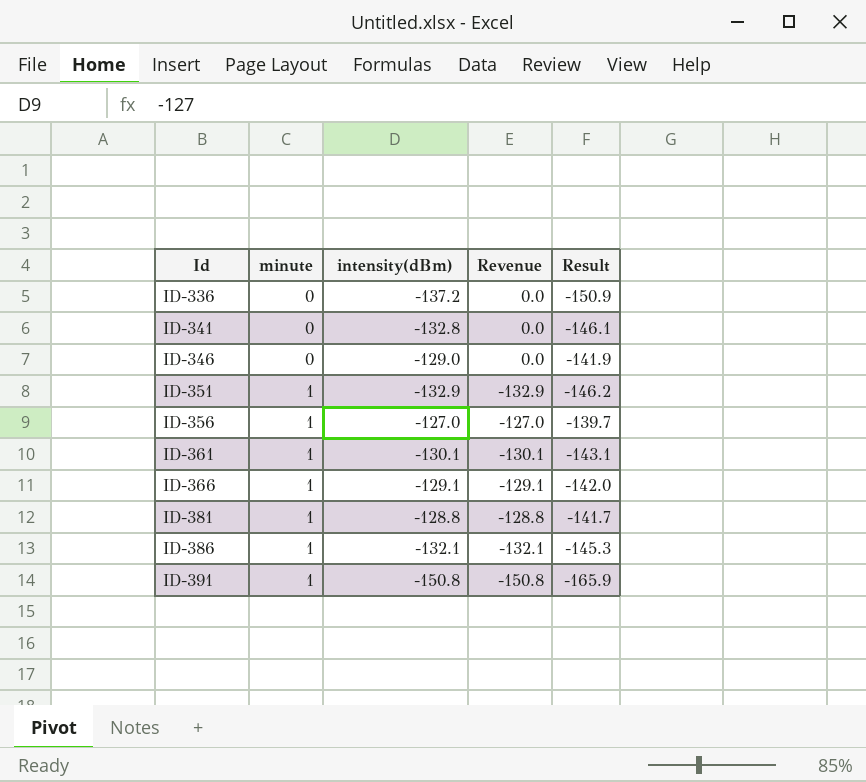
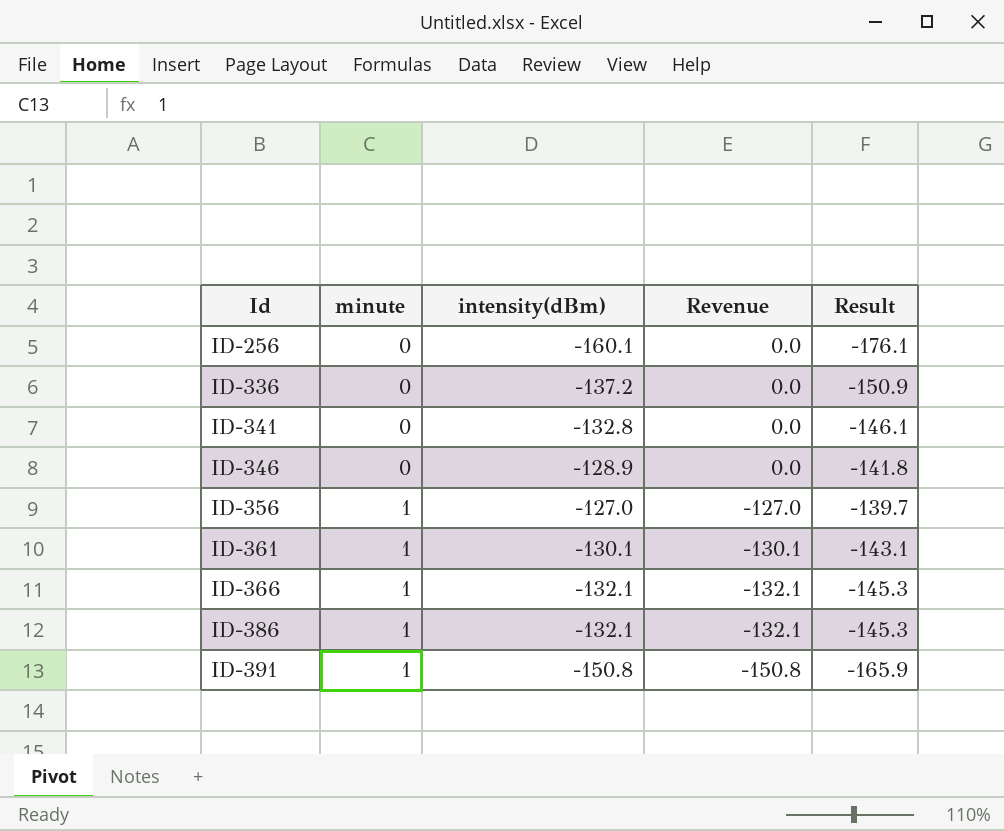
row ID-351: 1 | -132.9 | -132.9 | -146.2 -> none
row ID-381: 1 | -128.8 | -128.8 | -141.7 -> none
row ID-256: none -> 0 | -160.1 | 0.0 | -176.1
ID-346 | intensity(dBm): -129.0 -> -128.9
ID-346 | Result: -141.9 -> -141.8
ID-366 | intensity(dBm): -129.1 -> -132.1
ID-366 | Revenue: -129.1 -> -132.1
ID-366 | Result: -142.0 -> -145.3

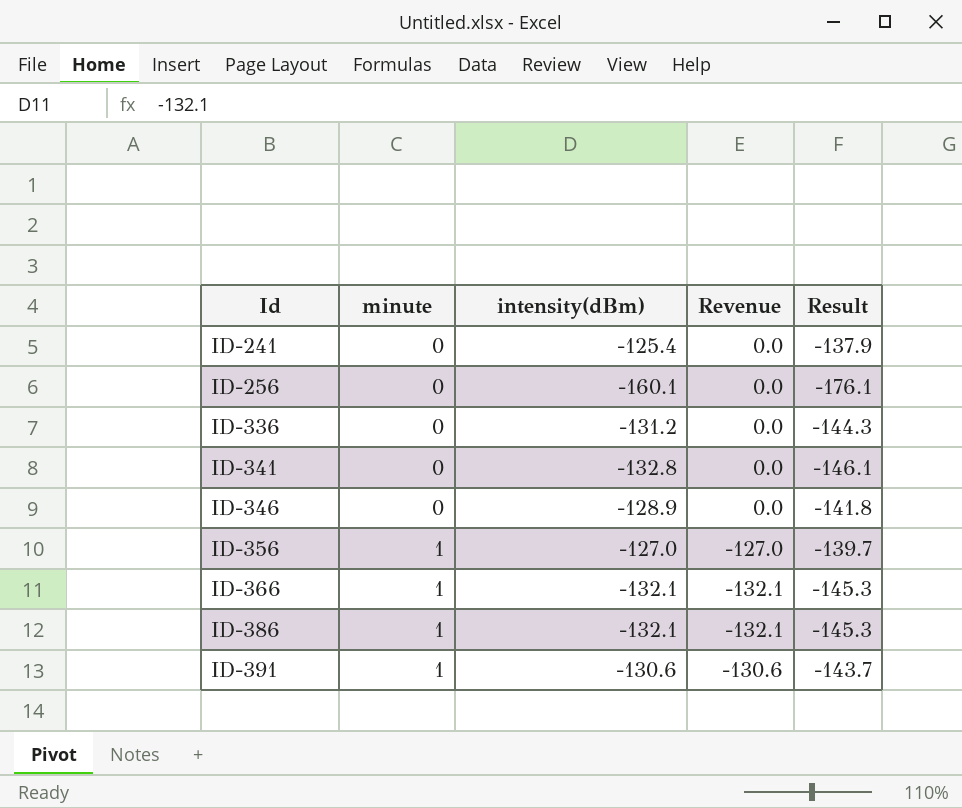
row ID-361: 1 | -130.1 | -130.1 | -143.1 -> none
row ID-241: none -> 0 | -125.4 | 0.0 | -137.9
ID-336 | intensity(dBm): -137.2 -> -131.2
ID-336 | Result: -150.9 -> -144.3
ID-391 | intensity(dBm): -150.8 -> -130.6
ID-391 | Revenue: -150.8 -> -130.6
ID-391 | Result: -165.9 -> -143.7

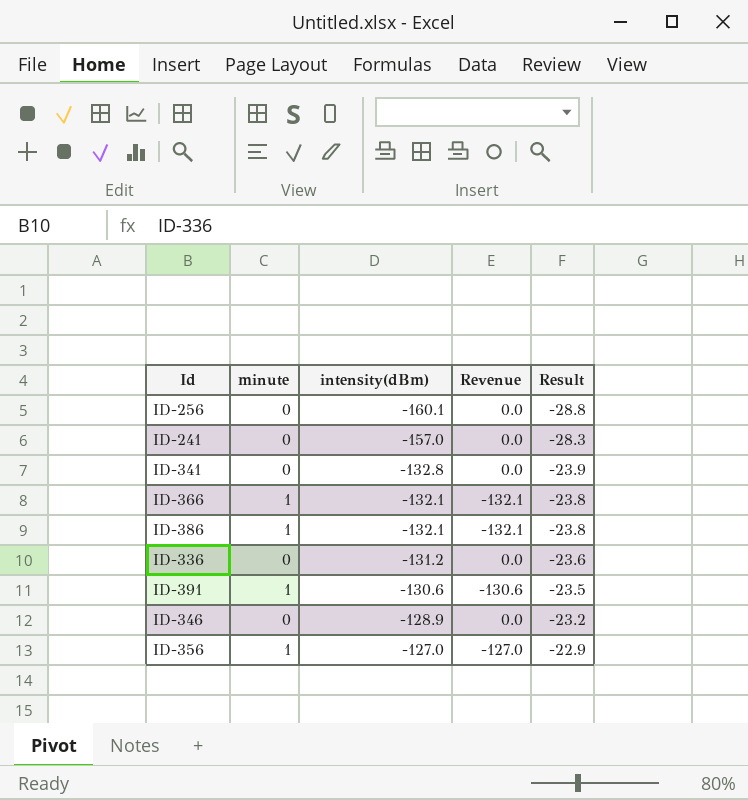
row order: Id ascending -> intensity(dBm) ascending
column Result | formula: [intensity(dBm)] * 1.1 -> [intensity(dBm)] * 0.18
ID-241 | intensity(dBm): -125.4 -> -157.0

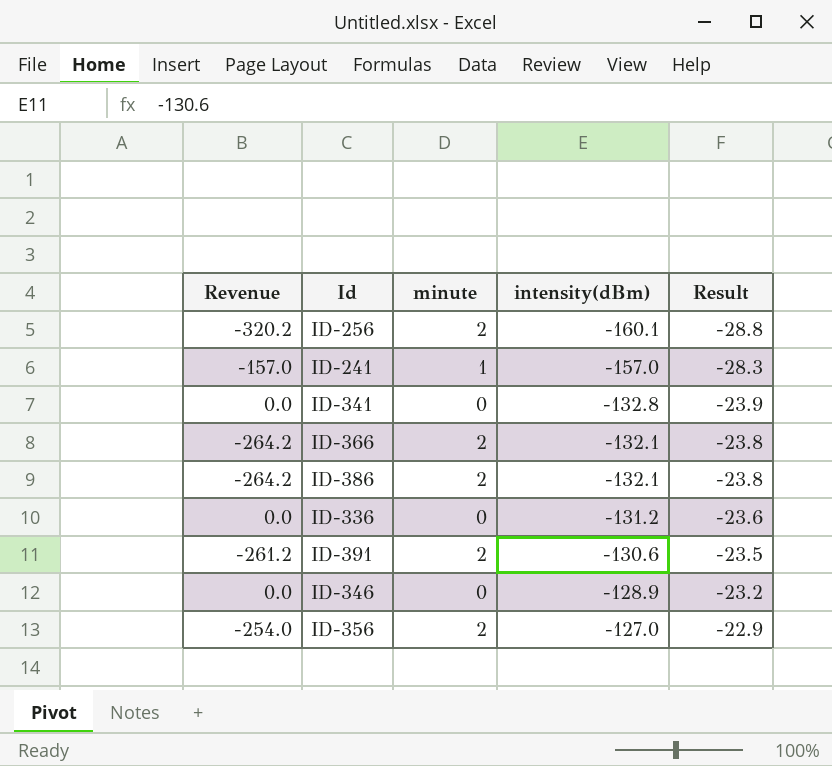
column Revenue | position: 4 -> 1
ID-256 | Revenue: 0.0 -> -320.2
ID-256 | minute: 0 -> 2
ID-241 | Revenue: 0.0 -> -157.0
ID-241 | minute: 0 -> 1
ID-366 | Revenue: -132.1 -> -264.2
ID-366 | minute: 1 -> 2
ID-386 | Revenue: -132.1 -> -264.2
ID-386 | minute: 1 -> 2
ID-391 | Revenue: -130.6 -> -261.2
ID-391 | minute: 1 -> 2
ID-356 | Revenue: -127.0 -> -254.0
ID-356 | minute: 1 -> 2

